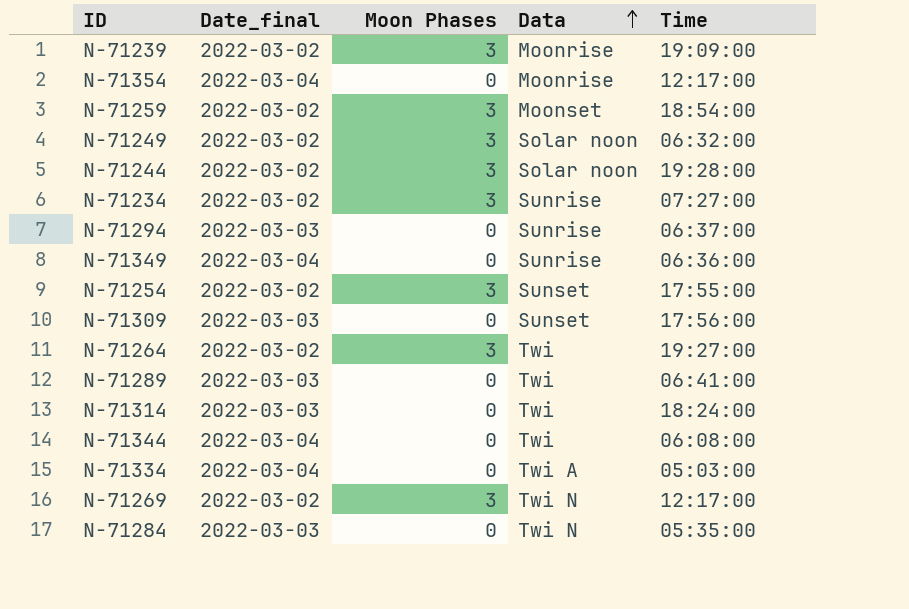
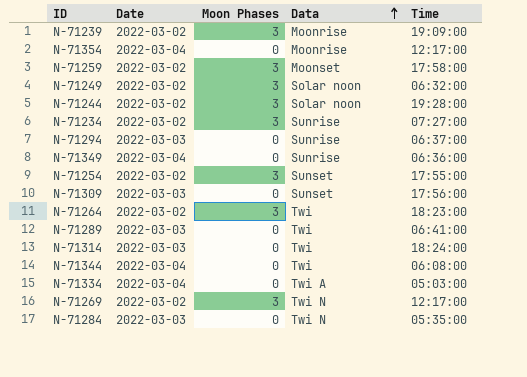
column name: Date_final -> Date
N-71259 | Time: 18:54:00 -> 17:58:00
N-71264 | Time: 19:27:00 -> 18:23:00

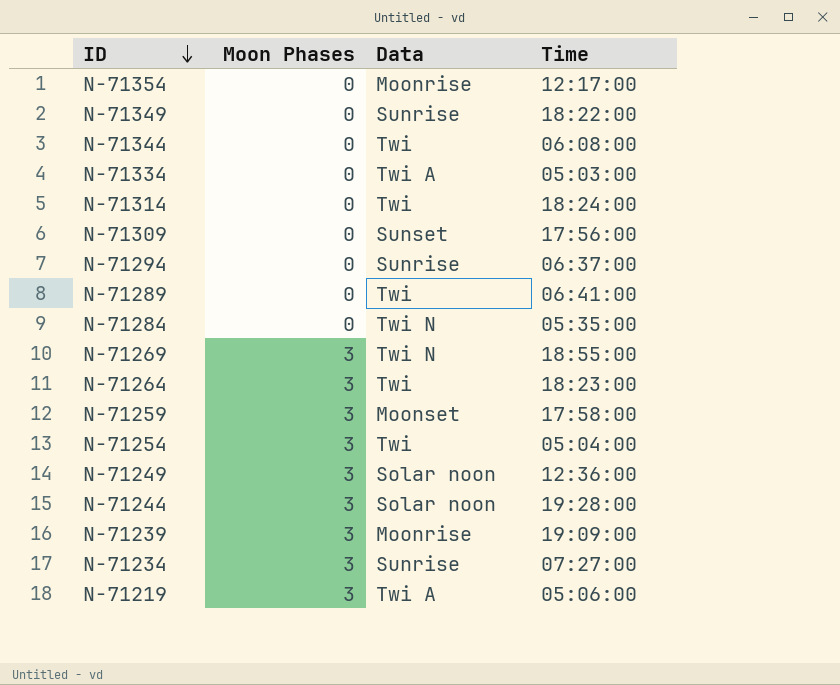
row order: Data ascending -> ID descending
column Date | position: 2 -> none
N-71349 | Time: 06:36:00 -> 18:22:00
N-71269 | Time: 12:17:00 -> 18:55:00
N-71254 | Data: Sunset -> Twi
N-71254 | Time: 17:55:00 -> 05:04:00
N-71249 | Time: 06:32:00 -> 12:36:00
row N-71219: none -> 3 | Twi A | 05:06:00

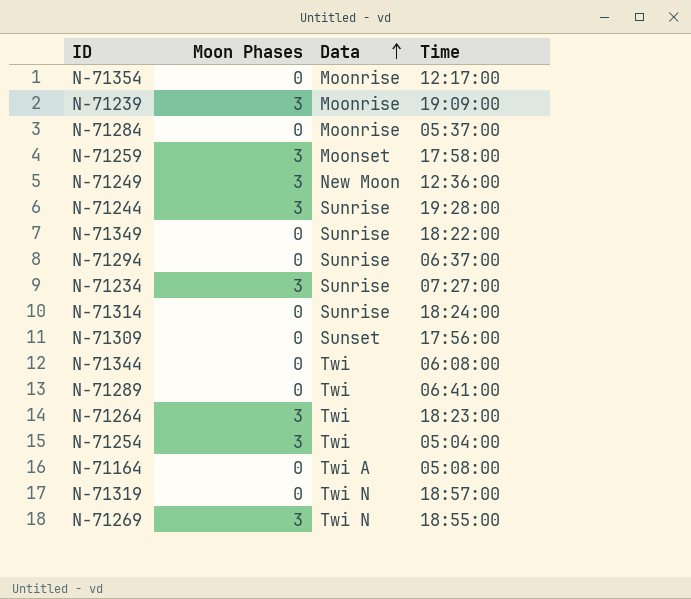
row order: ID descending -> Data ascending
row N-71334: 0 | Twi A | 05:03:00 -> none
row N-71219: 3 | Twi A | 05:06:00 -> none
N-71284 | Data: Twi N -> Moonrise
N-71284 | Time: 05:35:00 -> 05:37:00
N-71249 | Data: Solar noon -> New Moon
N-71244 | Data: Solar noon -> Sunrise
N-71314 | Data: Twi -> Sunrise
row N-71164: none -> 0 | Twi A | 05:08:00
row N-71319: none -> 0 | Twi N | 18:57:00

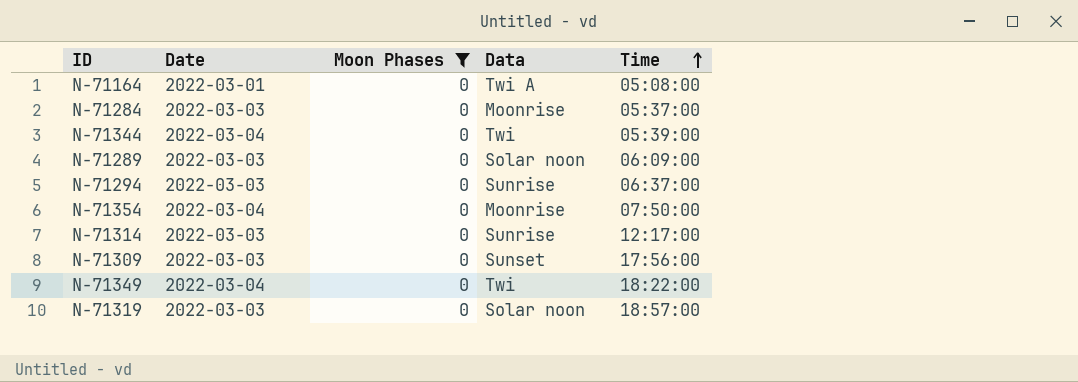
filter: none -> Moon Phases = 0
row order: Data ascending -> Time ascending
column Date | position: none -> 2
N-71344 | Time: 06:08:00 -> 05:39:00
N-71289 | Data: Twi -> Solar noon
N-71289 | Time: 06:41:00 -> 06:09:00
N-71354 | Time: 12:17:00 -> 07:50:00
N-71314 | Time: 18:24:00 -> 12:17:00
N-71349 | Data: Sunrise -> Twi
N-71319 | Data: Twi N -> Solar noon

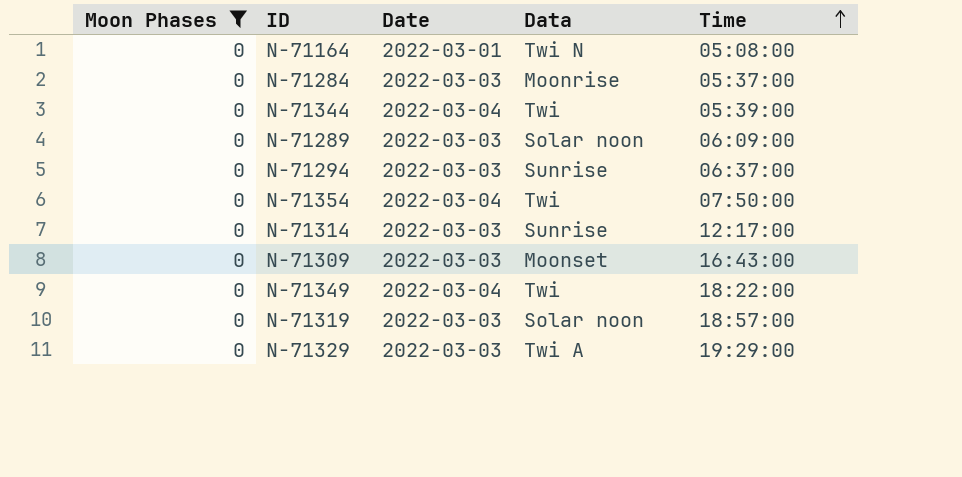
column Moon Phases | position: 3 -> 1
N-71164 | Data: Twi A -> Twi N
N-71354 | Data: Moonrise -> Twi
N-71309 | Data: Sunset -> Moonset
N-71309 | Time: 17:56:00 -> 16:43:00
row N-71329: none -> 0 | 2022-03-03 | Twi A | 19:29:00

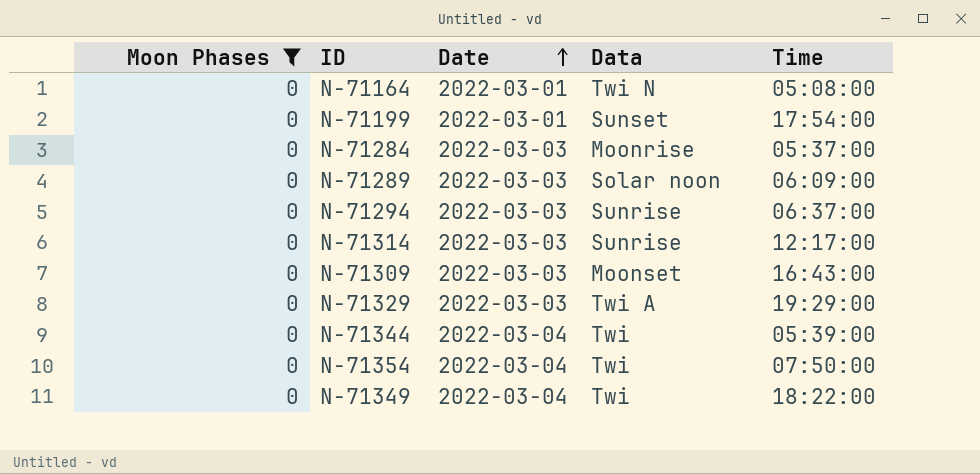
row order: Time ascending -> Date ascending
row N-71319: 0 | 2022-03-03 | Solar noon | 18:57:00 -> none
row N-71199: none -> 0 | 2022-03-01 | Sunset | 17:54:00

